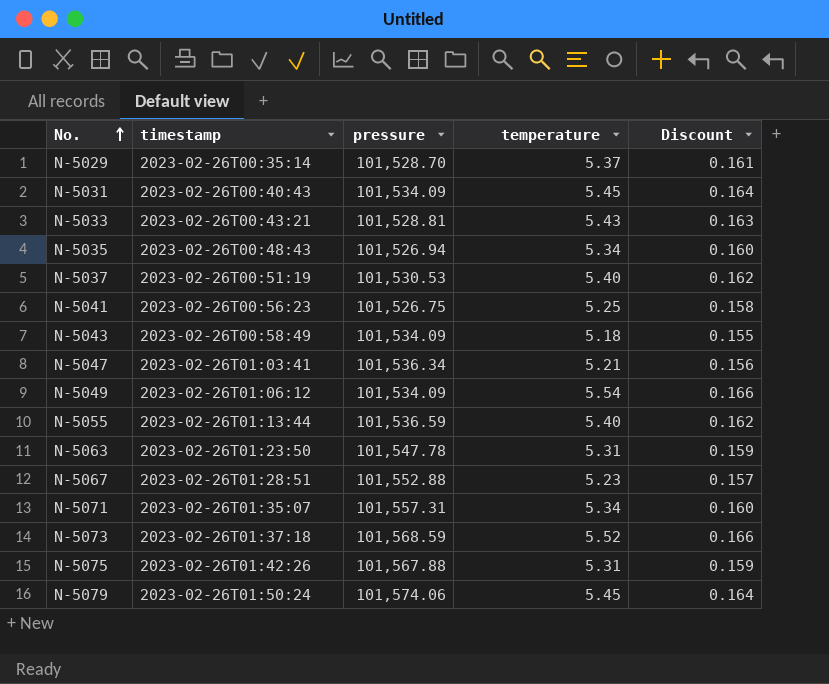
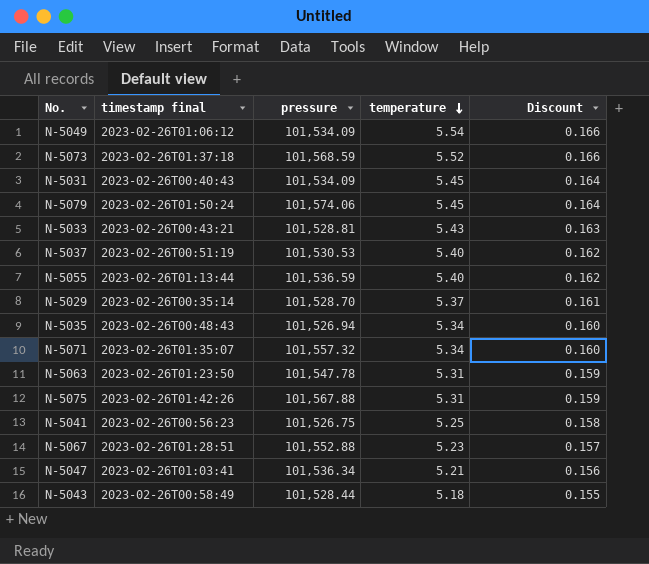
row order: No. ascending -> temperature descending
column name: timestamp -> timestamp final
N-5071 | pressure: 101,557.31 -> 101,557.32
N-5043 | pressure: 101,534.09 -> 101,528.44

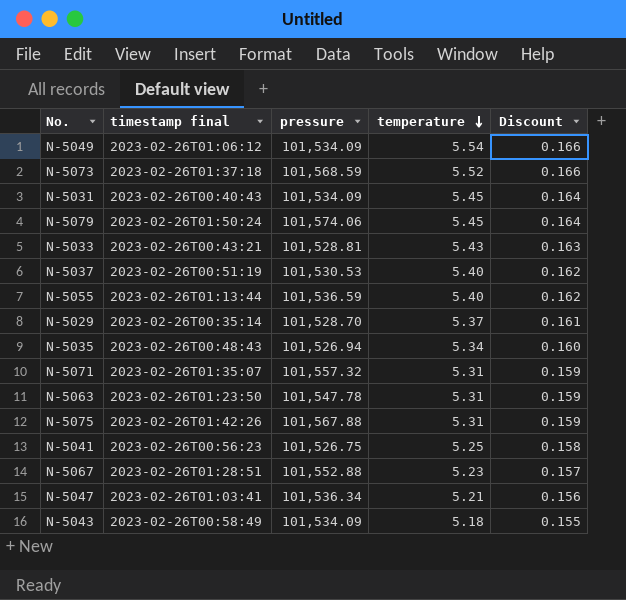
N-5071 | temperature: 5.34 -> 5.31
N-5071 | Discount: 0.160 -> 0.159
N-5043 | pressure: 101,528.44 -> 101,534.09

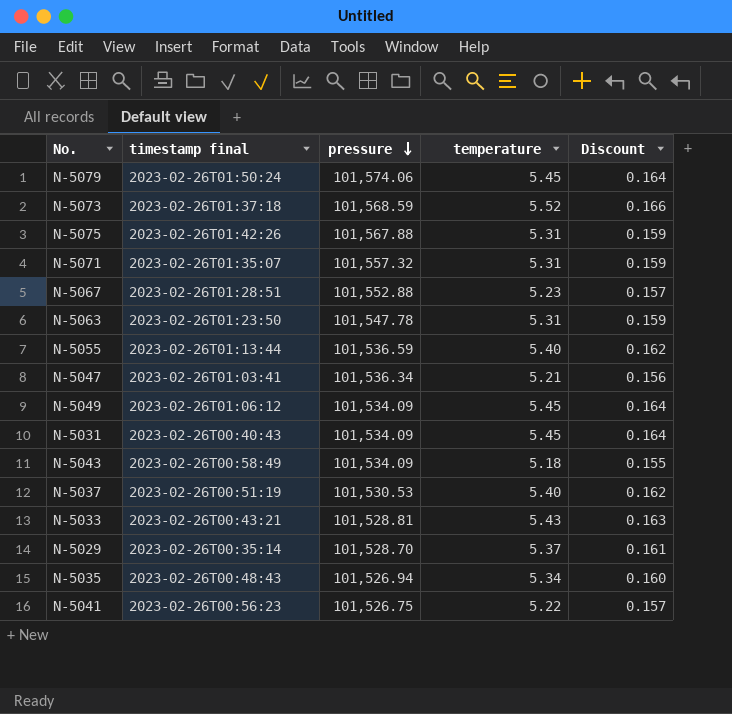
row order: temperature descending -> pressure descending
N-5049 | temperature: 5.54 -> 5.45
N-5049 | Discount: 0.166 -> 0.164
N-5041 | temperature: 5.25 -> 5.22
N-5041 | Discount: 0.158 -> 0.157

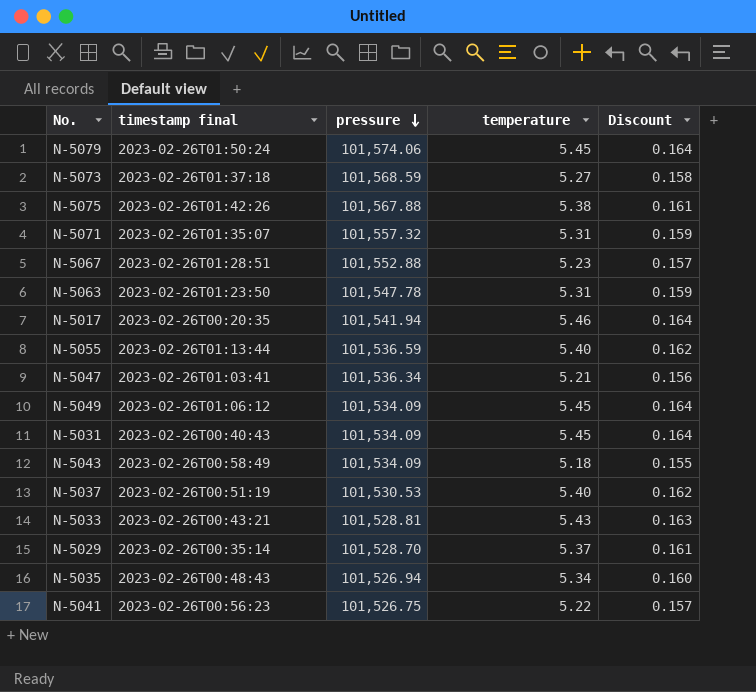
N-5073 | temperature: 5.52 -> 5.27
N-5073 | Discount: 0.166 -> 0.158
N-5075 | temperature: 5.31 -> 5.38
N-5075 | Discount: 0.159 -> 0.161
row N-5017: none -> 2023-02-26T00:20:35 | 101,541.94 | 5.46 | 0.164

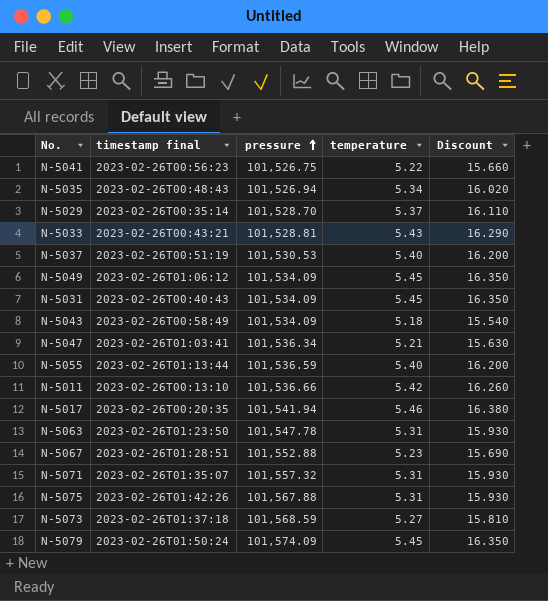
row order: pressure descending -> pressure ascending
column Discount | formula: [temperature] * 0.03 -> [temperature] * 3
row N-5011: none -> 2023-02-26T00:13:10 | 101,536.66 | 5.42 | 16.260
N-5075 | temperature: 5.38 -> 5.31
N-5079 | pressure: 101,574.06 -> 101,574.09

